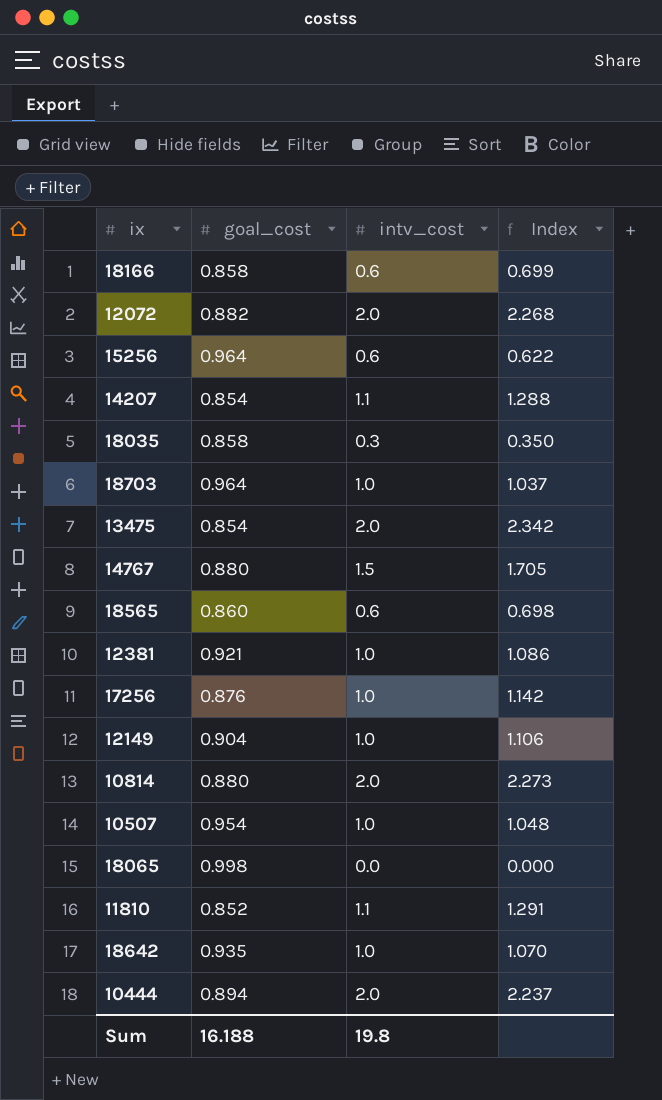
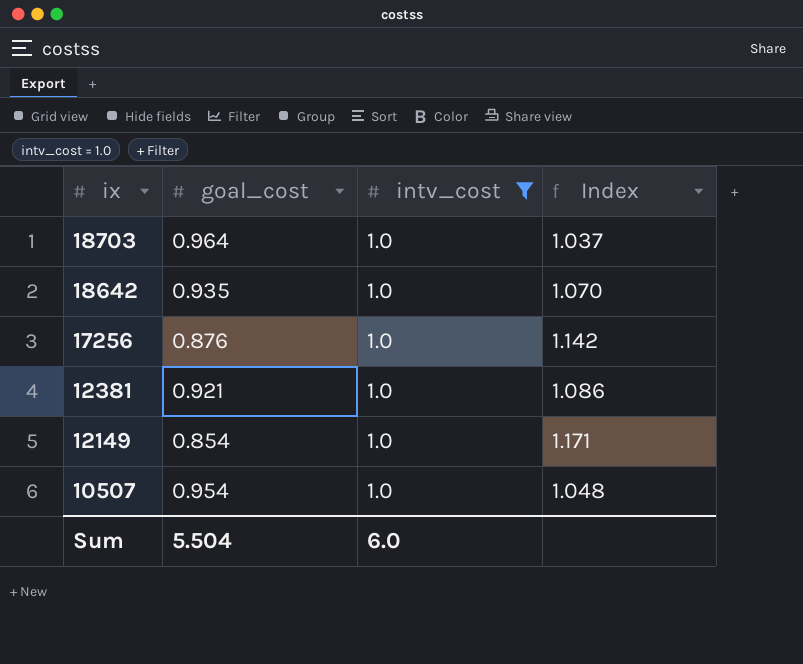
filter: none -> intv_cost = 1.0
row order: none -> ix descending
12149 | goal_cost: 0.904 -> 0.854
12149 | Index: 1.106 -> 1.171
Sum | goal_cost: 16.188 -> 5.504
Sum | intv_cost: 19.8 -> 6.0

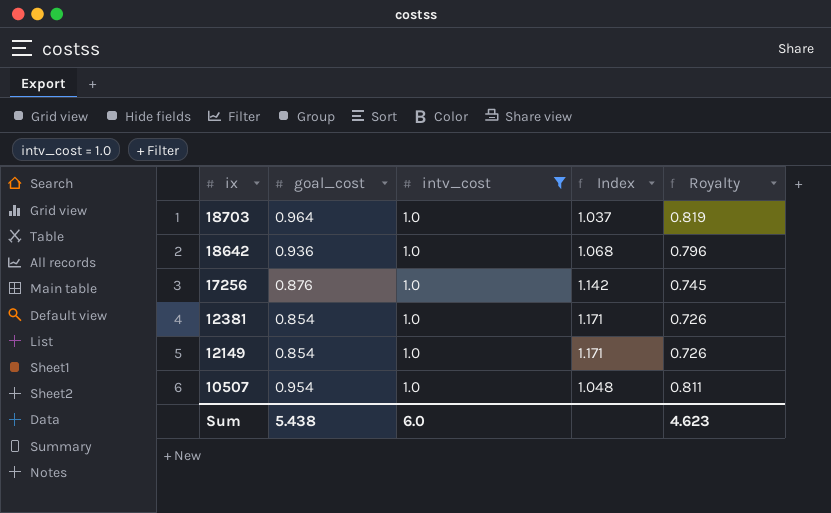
column Royalty | formula: none -> [goal_cost] * 0.85
18642 | goal_cost: 0.935 -> 0.936
18642 | Index: 1.070 -> 1.068
12381 | goal_cost: 0.921 -> 0.854
12381 | Index: 1.086 -> 1.171
Sum | goal_cost: 5.504 -> 5.438

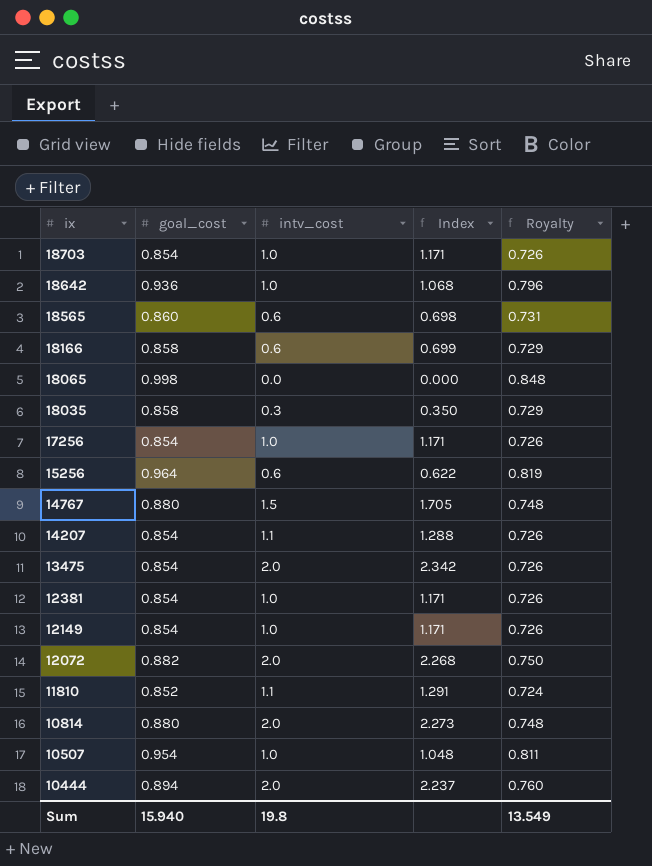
filter: intv_cost = 1.0 -> none
18703 | goal_cost: 0.964 -> 0.854
18703 | Index: 1.037 -> 1.171
18703 | Royalty: 0.819 -> 0.726
17256 | goal_cost: 0.876 -> 0.854
17256 | Index: 1.142 -> 1.171
17256 | Royalty: 0.745 -> 0.726
Sum | goal_cost: 5.438 -> 15.940
Sum | intv_cost: 6.0 -> 19.8
Sum | Royalty: 4.623 -> 13.549

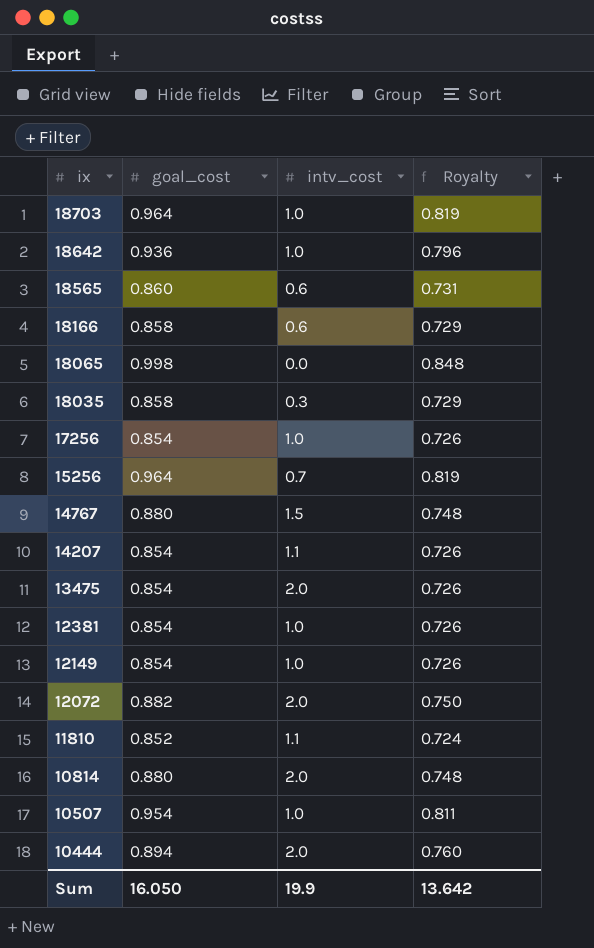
column Index | formula: [intv_cost] / [goal_cost] -> none
18703 | goal_cost: 0.854 -> 0.964
18703 | Royalty: 0.726 -> 0.819
15256 | intv_cost: 0.6 -> 0.7
Sum | goal_cost: 15.940 -> 16.050
Sum | intv_cost: 19.8 -> 19.9
Sum | Royalty: 13.549 -> 13.642

